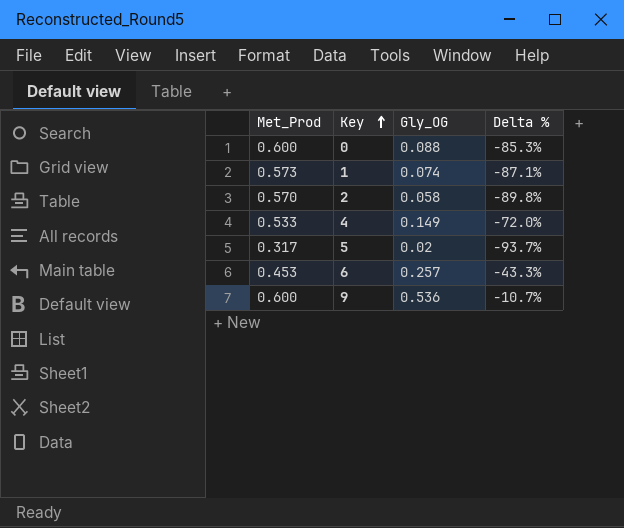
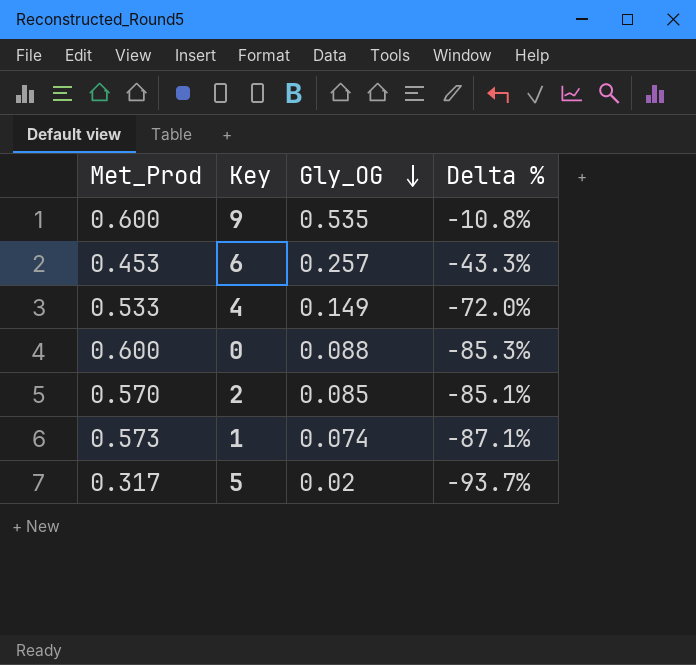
row order: Key ascending -> Gly_OG descending
9 | Gly_OG: 0.536 -> 0.535
9 | Delta %: -10.7% -> -10.8%
2 | Gly_OG: 0.058 -> 0.085
2 | Delta %: -89.8% -> -85.1%

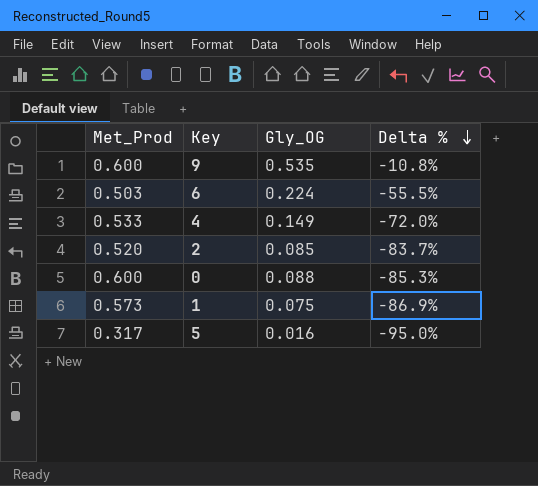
row order: Gly_OG descending -> Delta % descending
6 | Met_Prod: 0.453 -> 0.503
6 | Gly_OG: 0.257 -> 0.224
6 | Delta %: -43.3% -> -55.5%
2 | Met_Prod: 0.570 -> 0.520
2 | Delta %: -85.1% -> -83.7%
1 | Gly_OG: 0.074 -> 0.075
1 | Delta %: -87.1% -> -86.9%
5 | Gly_OG: 0.02 -> 0.016
5 | Delta %: -93.7% -> -95.0%

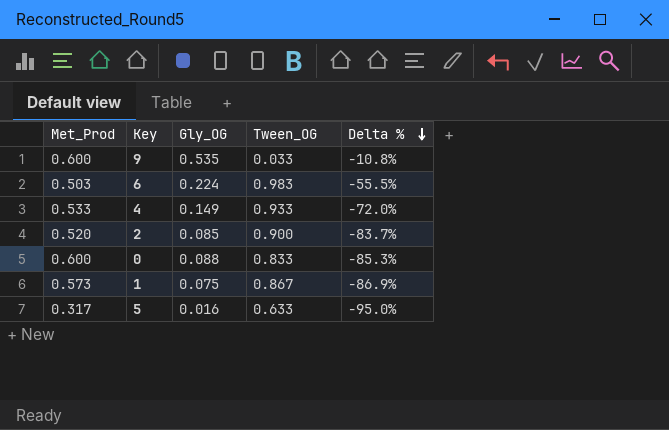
column Tween_OG | position: none -> 4

